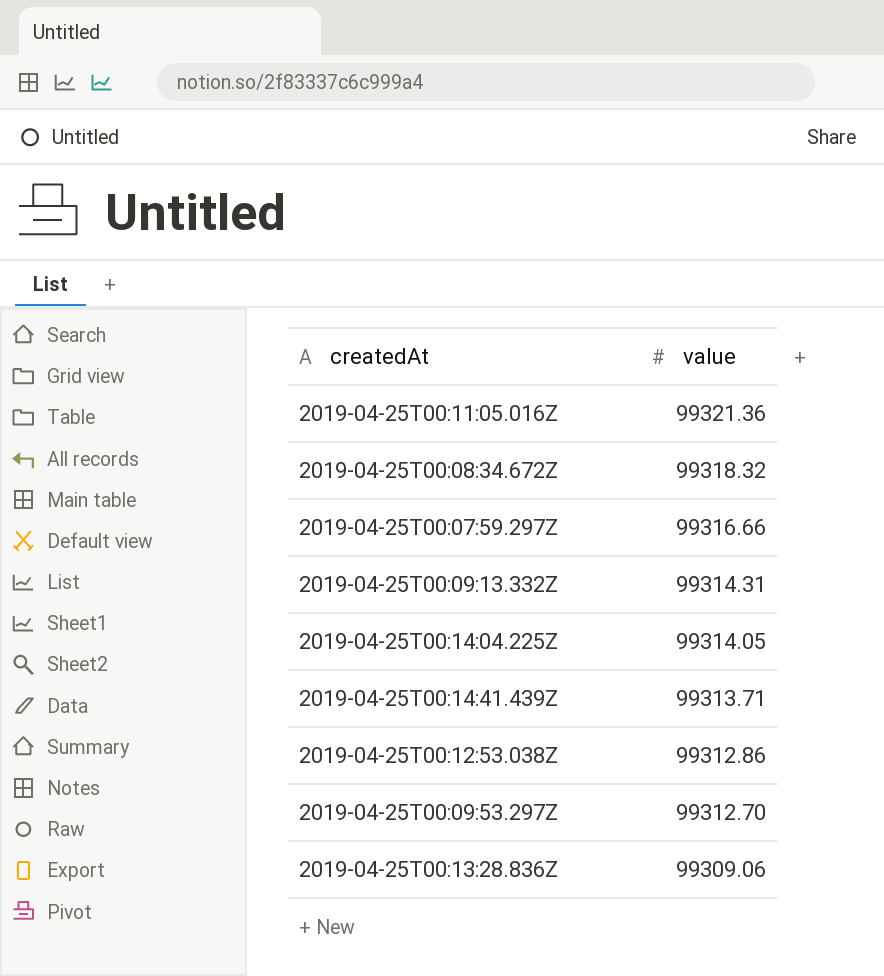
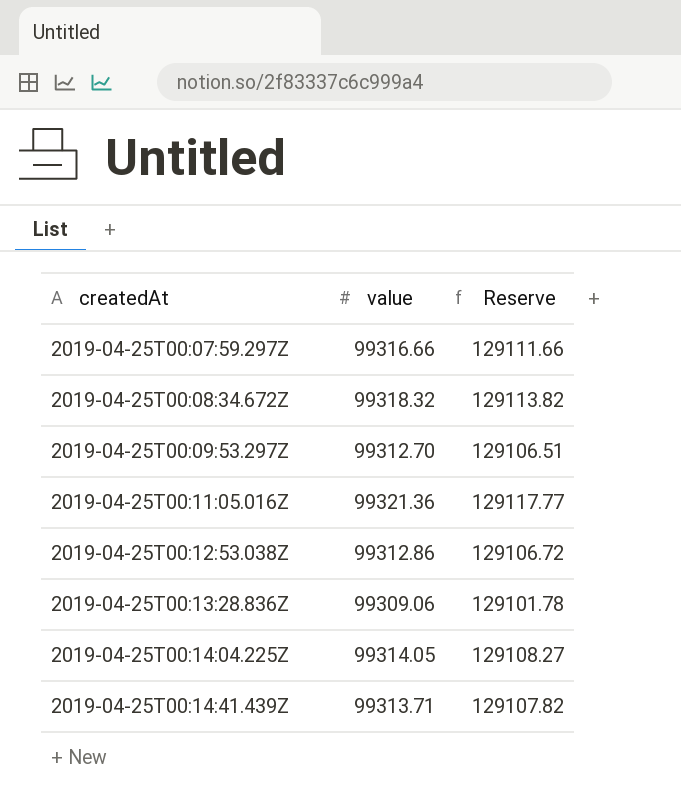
row order: value descending -> createdAt ascending
column Reserve | formula: none -> [value] * 1.3
row 2019-04-25T00:09:13.332Z: 99314.31 -> none

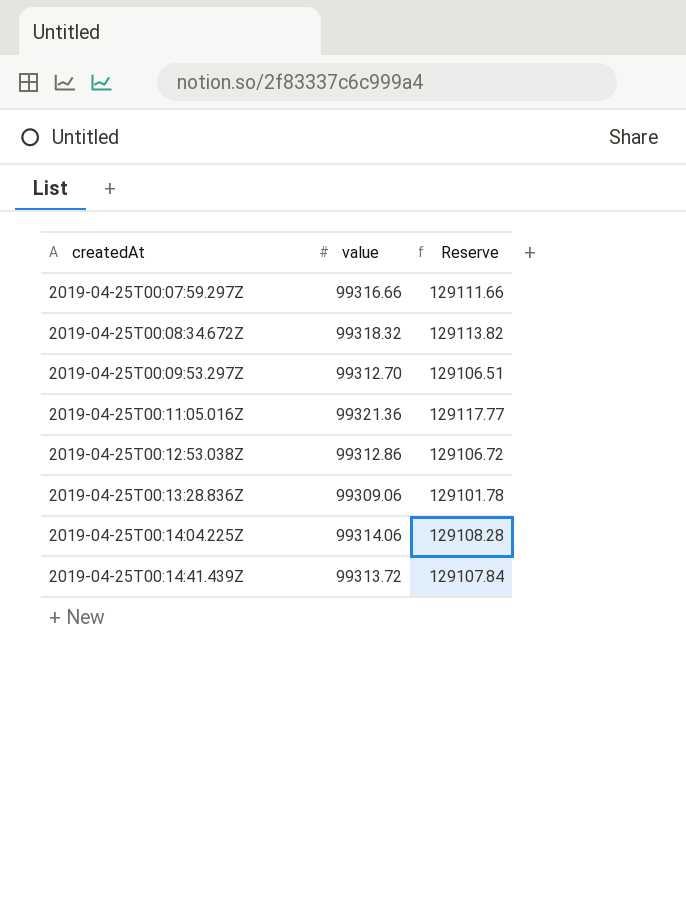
2019-04-25T00:14:04.225Z | value: 99314.05 -> 99314.06
2019-04-25T00:14:04.225Z | Reserve: 129108.27 -> 129108.28
2019-04-25T00:14:41.439Z | value: 99313.71 -> 99313.72
2019-04-25T00:14:41.439Z | Reserve: 129107.82 -> 129107.84

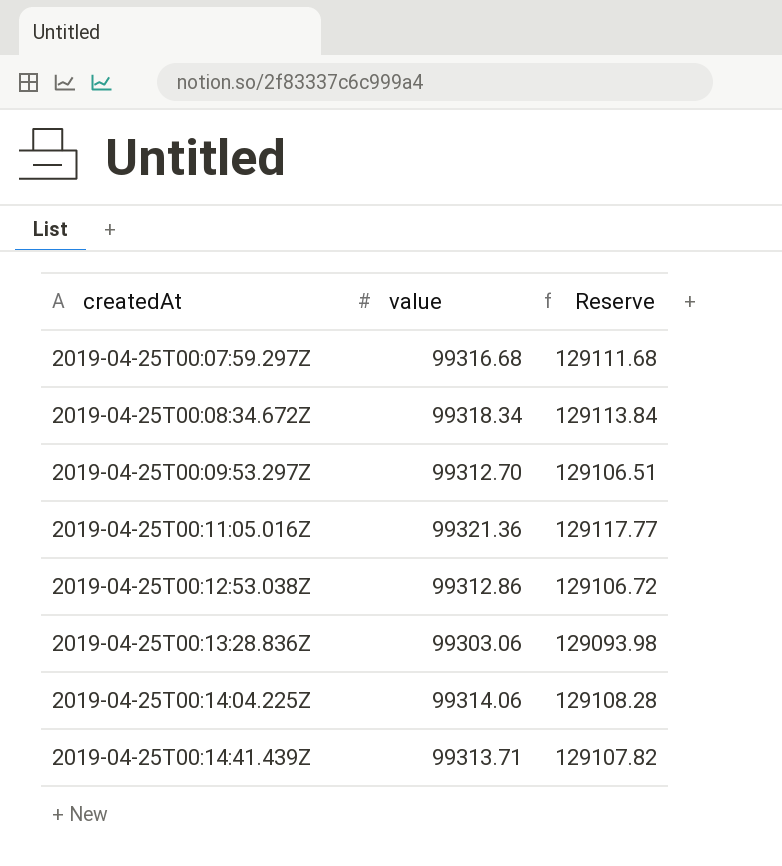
2019-04-25T00:07:59.297Z | value: 99316.66 -> 99316.68
2019-04-25T00:07:59.297Z | Reserve: 129111.66 -> 129111.68
2019-04-25T00:08:34.672Z | value: 99318.32 -> 99318.34
2019-04-25T00:08:34.672Z | Reserve: 129113.82 -> 129113.84
2019-04-25T00:13:28.836Z | value: 99309.06 -> 99303.06
2019-04-25T00:13:28.836Z | Reserve: 129101.78 -> 129093.98
2019-04-25T00:14:41.439Z | value: 99313.72 -> 99313.71
2019-04-25T00:14:41.439Z | Reserve: 129107.84 -> 129107.82

